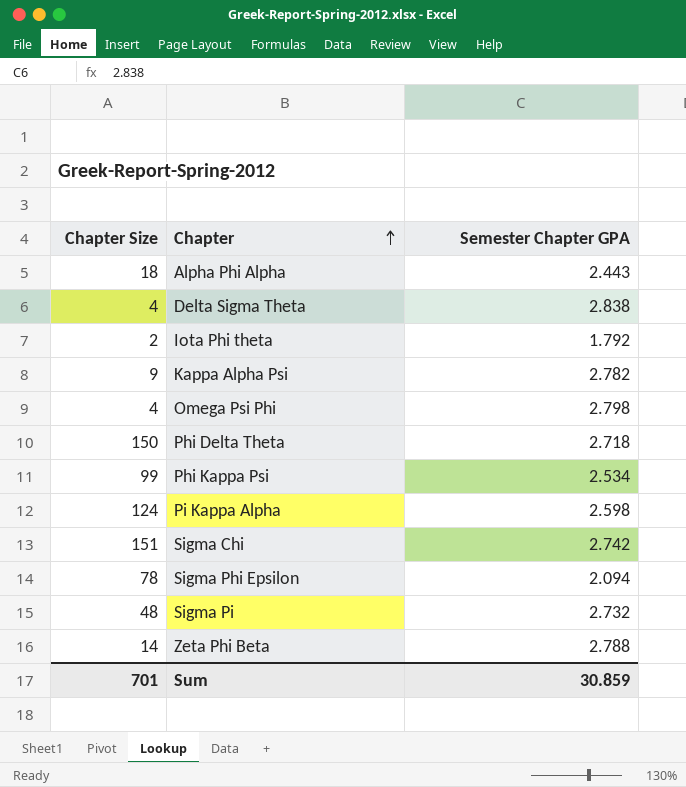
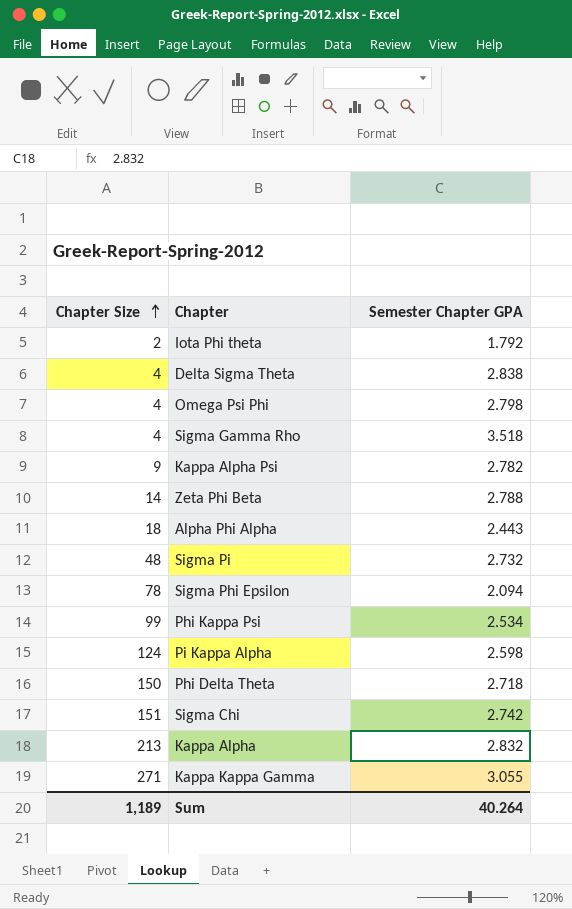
row order: Chapter ascending -> Chapter Size ascending
row Sigma Gamma Rho: none -> 4 | 3.518
row Kappa Alpha: none -> 213 | 2.832
row Kappa Kappa Gamma: none -> 271 | 3.055
Sum | Chapter Size: 701 -> 1,189
Sum | Semester Chapter GPA: 30.859 -> 40.264

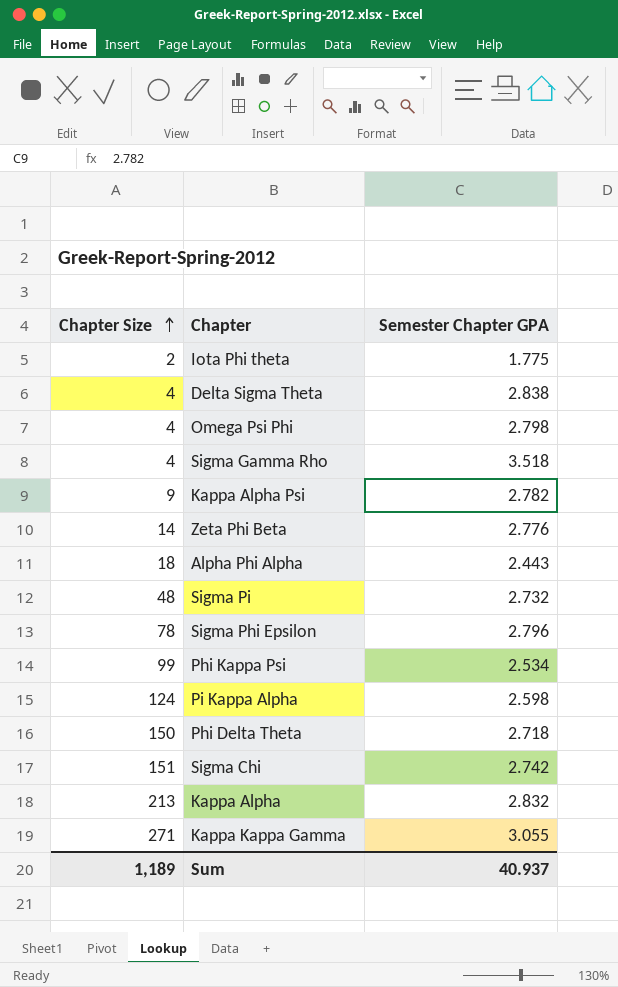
Iota Phi theta | Semester Chapter GPA: 1.792 -> 1.775
Zeta Phi Beta | Semester Chapter GPA: 2.788 -> 2.776
Sigma Phi Epsilon | Semester Chapter GPA: 2.094 -> 2.796
Sum | Semester Chapter GPA: 40.264 -> 40.937

